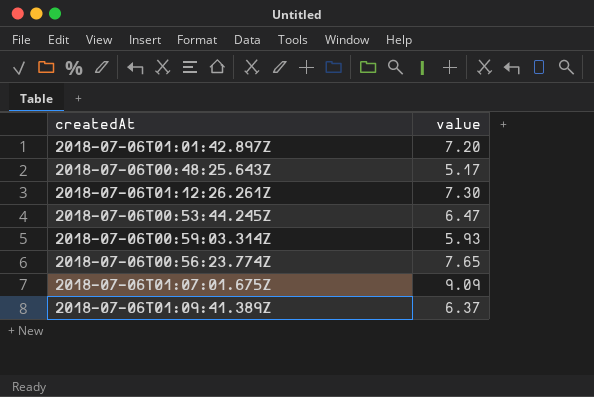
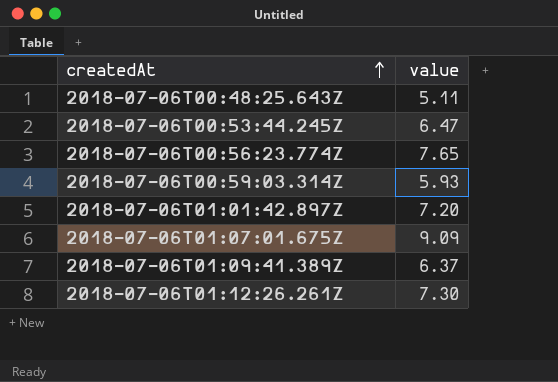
row order: none -> createdAt ascending
2018-07-06T00:48:25.643Z | value: 5.17 -> 5.11

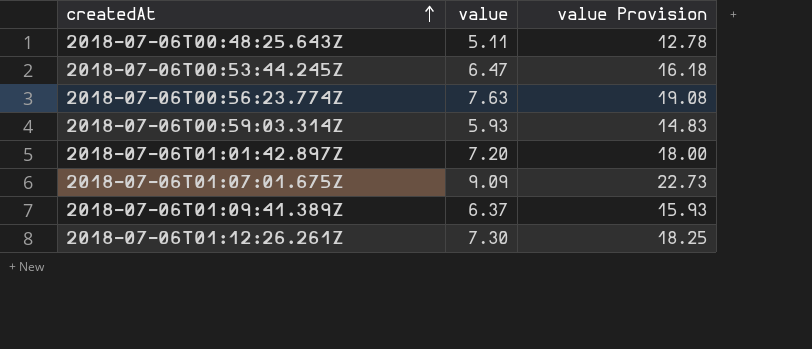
column value Provision | formula: none -> [value] * 2.5
2018-07-06T00:56:23.774Z | value: 7.65 -> 7.63

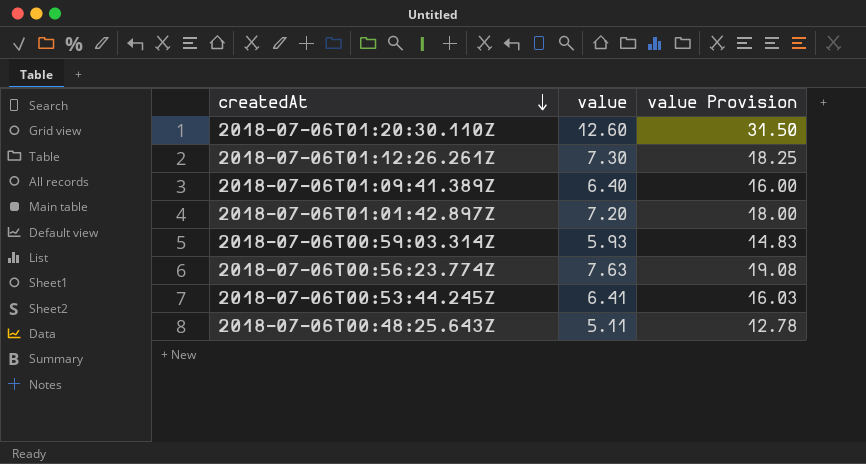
row order: createdAt ascending -> createdAt descending
row 2018-07-06T01:07:01.675Z: 9.09 | 22.73 -> none
row 2018-07-06T01:20:30.110Z: none -> 12.60 | 31.50
2018-07-06T01:09:41.389Z | value: 6.37 -> 6.40
2018-07-06T01:09:41.389Z | value Provision: 15.93 -> 16.00
2018-07-06T00:53:44.245Z | value: 6.47 -> 6.41
2018-07-06T00:53:44.245Z | value Provision: 16.18 -> 16.03

